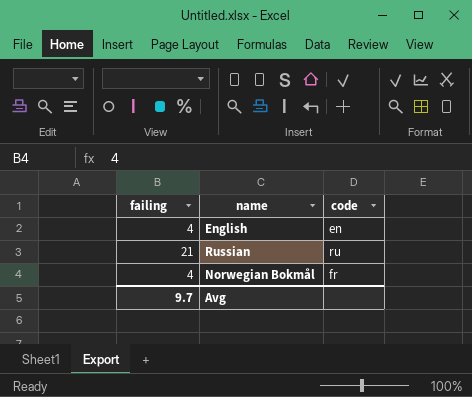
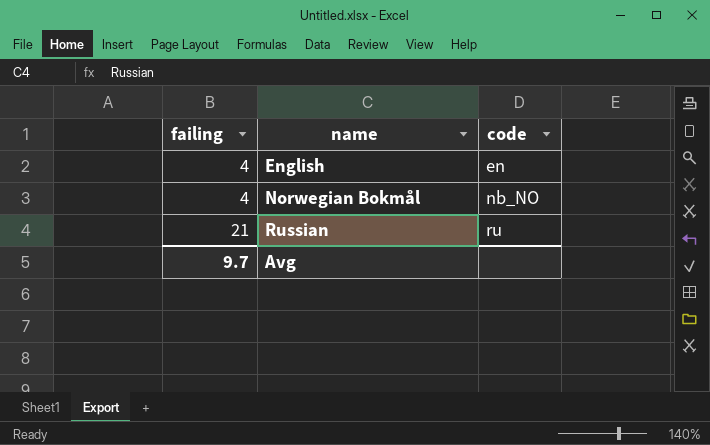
row order: none -> failing ascending
Norwegian Bokmål | code: fr -> nb_NO

